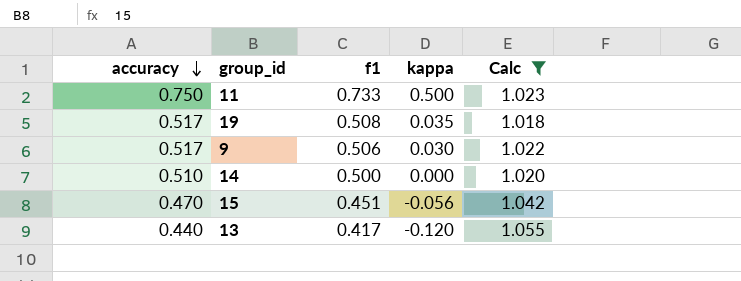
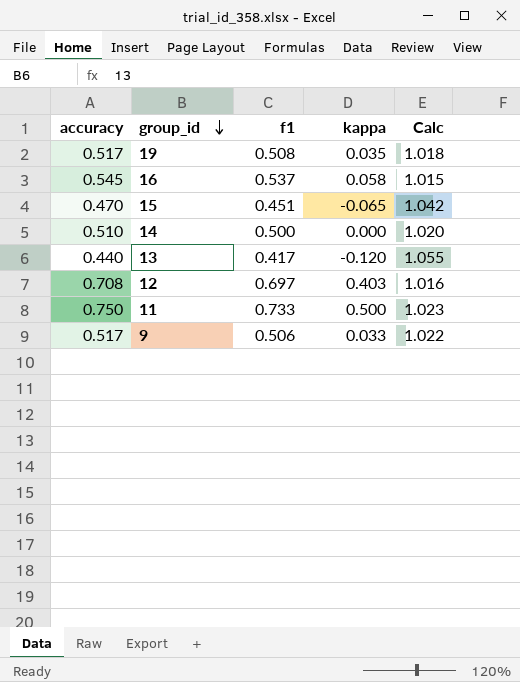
filter: Calc >= 1.018 -> none
row order: accuracy descending -> group_id descending
15 | kappa: -0.056 -> -0.065
9 | kappa: 0.030 -> 0.033

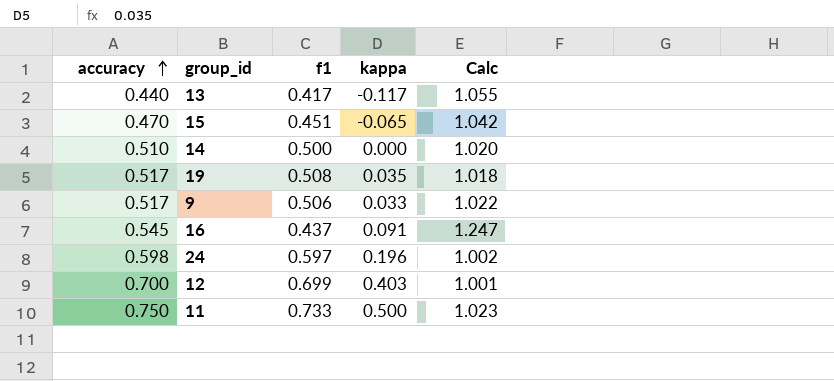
row order: group_id descending -> accuracy ascending
13 | kappa: -0.120 -> -0.117
16 | f1: 0.537 -> 0.437
16 | kappa: 0.058 -> 0.091
16 | Calc: 1.015 -> 1.247
row 24: none -> 0.598 | 0.597 | 0.196 | 1.002
12 | accuracy: 0.708 -> 0.700
12 | f1: 0.697 -> 0.699
12 | Calc: 1.016 -> 1.001

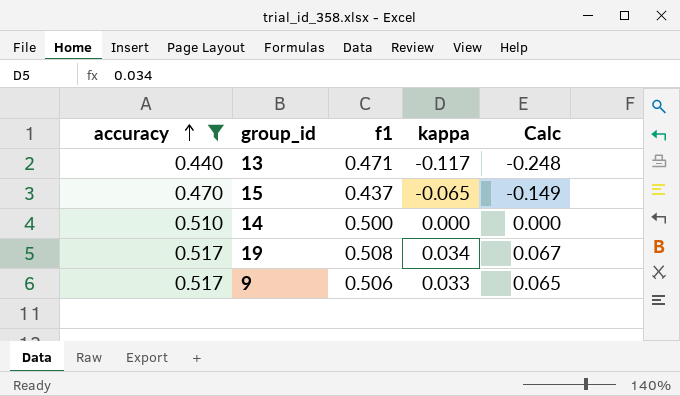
filter: none -> accuracy <= 0.517
column Calc | formula: [accuracy] / [f1] -> [kappa] / [f1]
13 | f1: 0.417 -> 0.471
15 | f1: 0.451 -> 0.437
19 | kappa: 0.035 -> 0.034

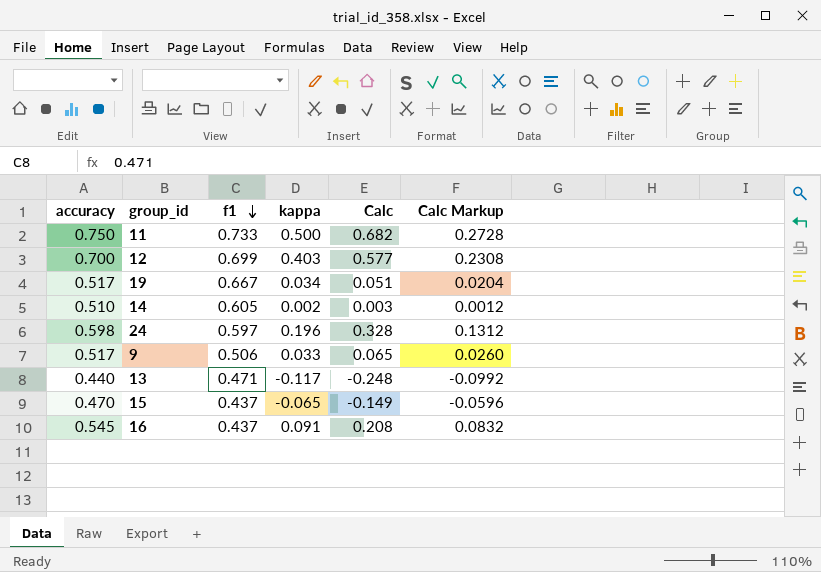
filter: accuracy <= 0.517 -> none
row order: accuracy ascending -> f1 descending
column Calc Markup | formula: none -> [Calc] * 0.4
19 | f1: 0.508 -> 0.667
19 | Calc: 0.067 -> 0.051
14 | f1: 0.500 -> 0.605
14 | kappa: 0.000 -> 0.002
14 | Calc: 0.000 -> 0.003

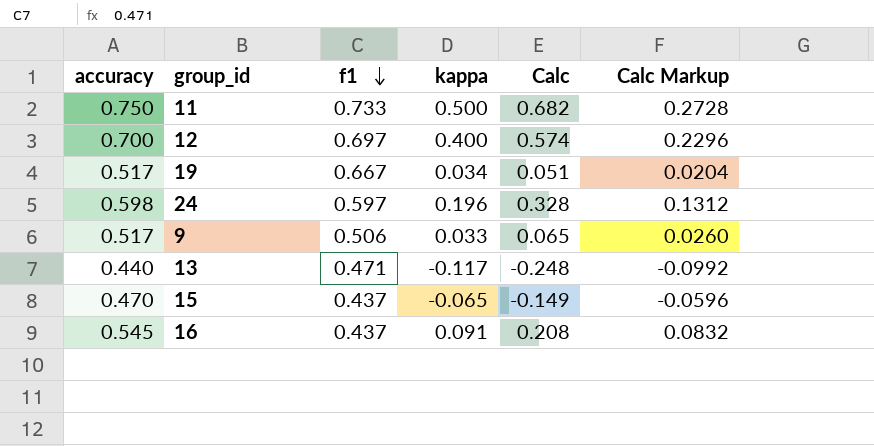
row 14: 0.510 | 0.605 | 0.002 | 0.003 | 0.0012 -> none
12 | f1: 0.699 -> 0.697
12 | kappa: 0.403 -> 0.400
12 | Calc: 0.577 -> 0.574
12 | Calc Markup: 0.2308 -> 0.2296

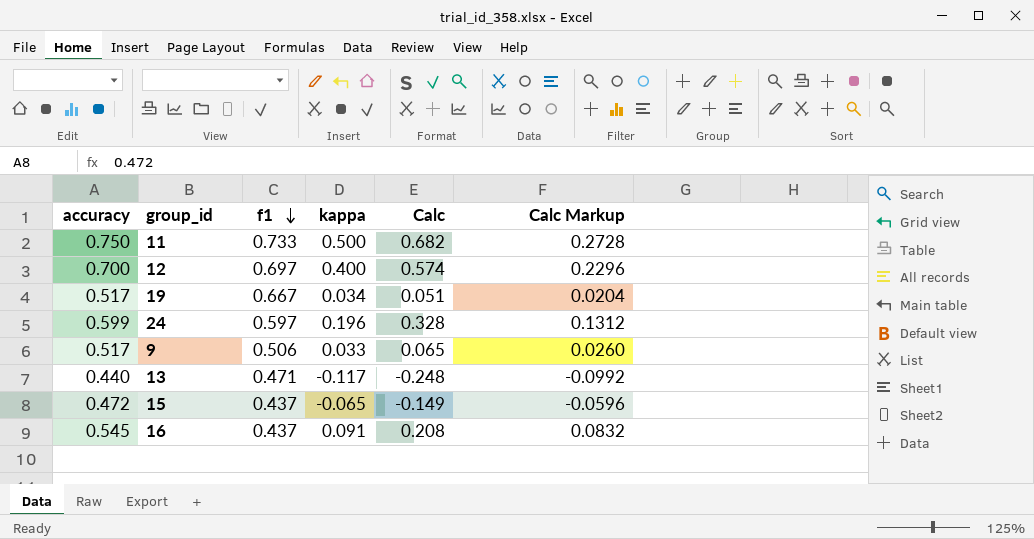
24 | accuracy: 0.598 -> 0.599
15 | accuracy: 0.470 -> 0.472

